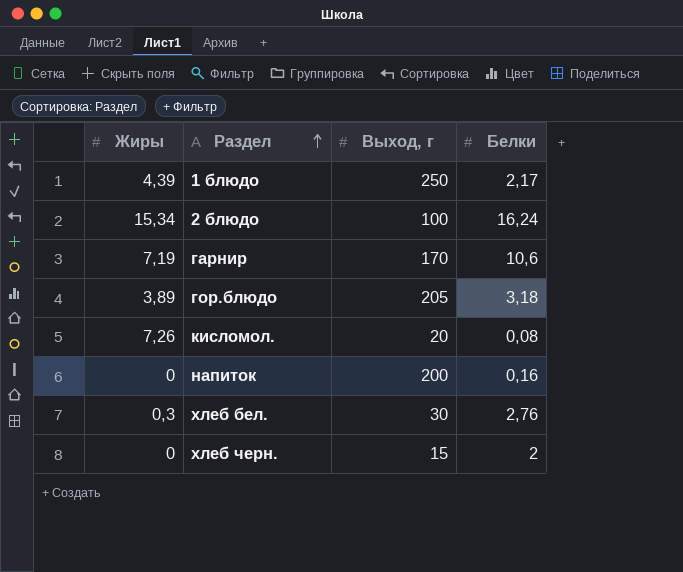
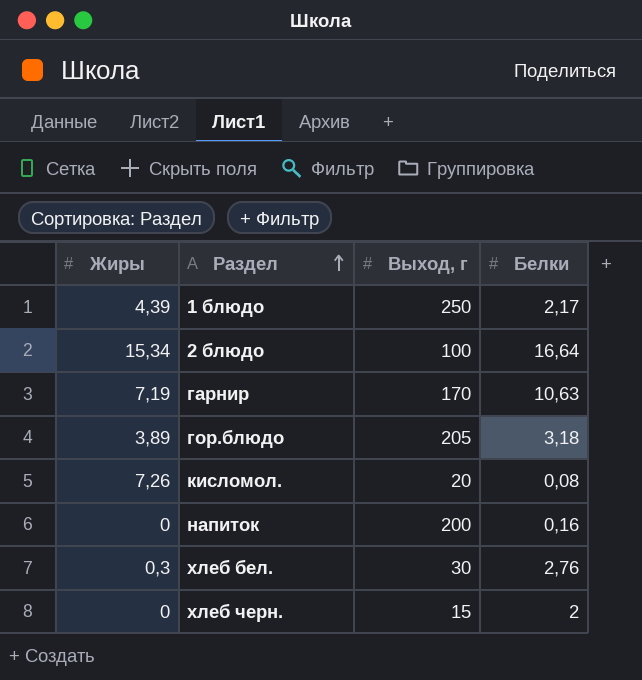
2 блюдо | Белки: 16,24 -> 16,64
гарнир | Белки: 10,6 -> 10,63

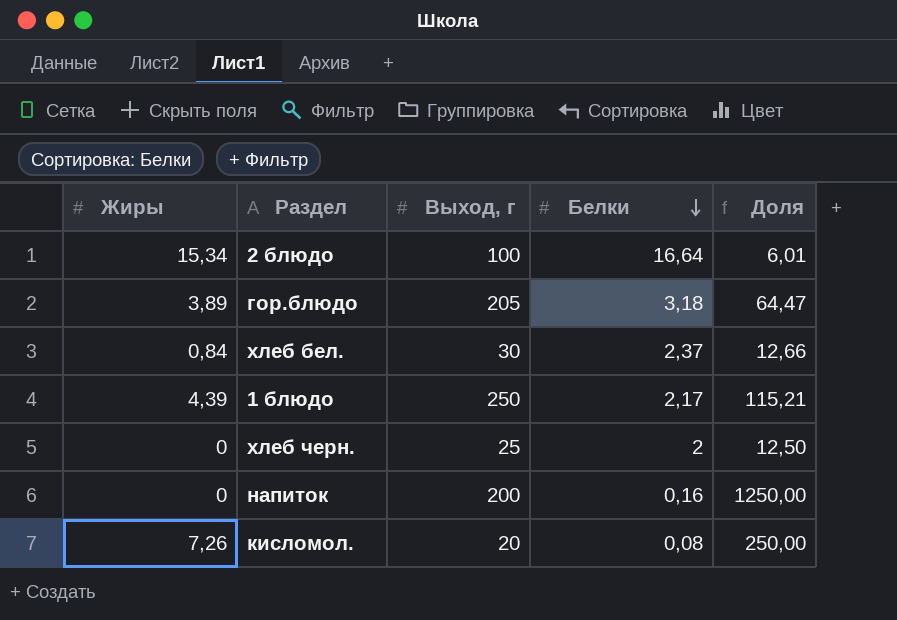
row order: Раздел ascending -> Белки descending
column Доля | formula: none -> [Выход, г] / [Белки]
row гарнир: 7,19 | 170 | 10,63 -> none
хлеб бел. | Жиры: 0,3 -> 0,84
хлеб бел. | Белки: 2,76 -> 2,37
хлеб черн. | Выход, г: 15 -> 25

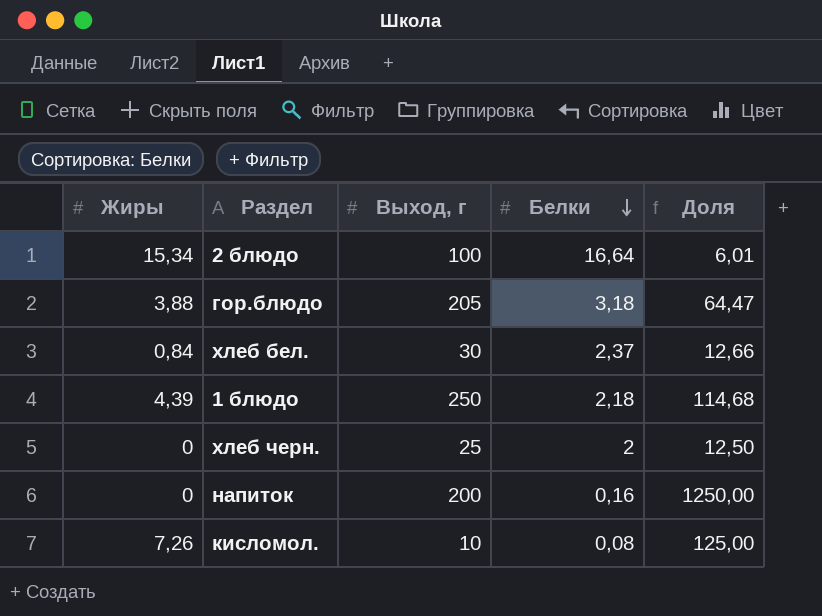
гор.блюдо | Жиры: 3,89 -> 3,88
1 блюдо | Белки: 2,17 -> 2,18
1 блюдо | Доля: 115,21 -> 114,68
кисломол. | Выход, г: 20 -> 10
кисломол. | Доля: 250,00 -> 125,00

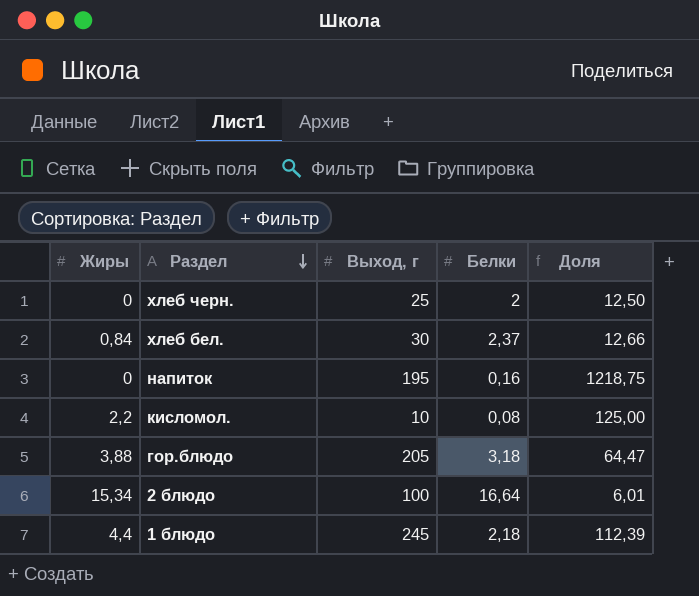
row order: Белки descending -> Раздел descending
напиток | Выход, г: 200 -> 195
напиток | Доля: 1250,00 -> 1218,75
кисломол. | Жиры: 7,26 -> 2,2
1 блюдо | Жиры: 4,39 -> 4,4
1 блюдо | Выход, г: 250 -> 245
1 блюдо | Доля: 114,68 -> 112,39

